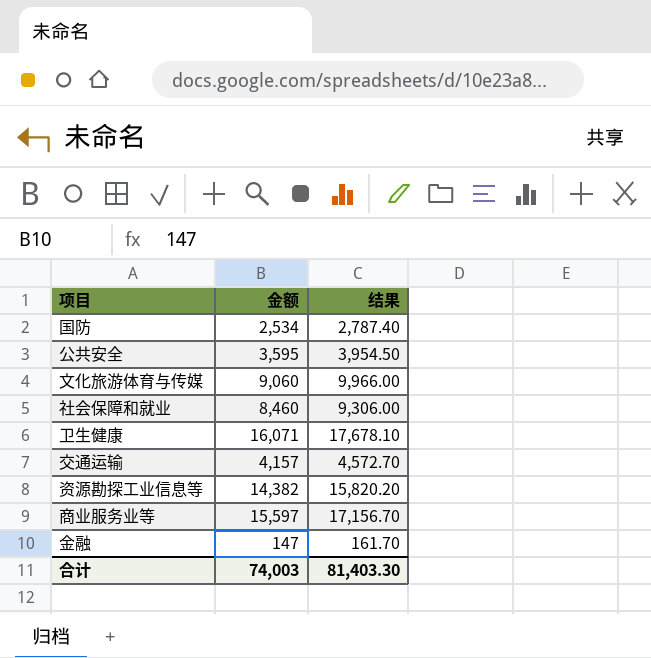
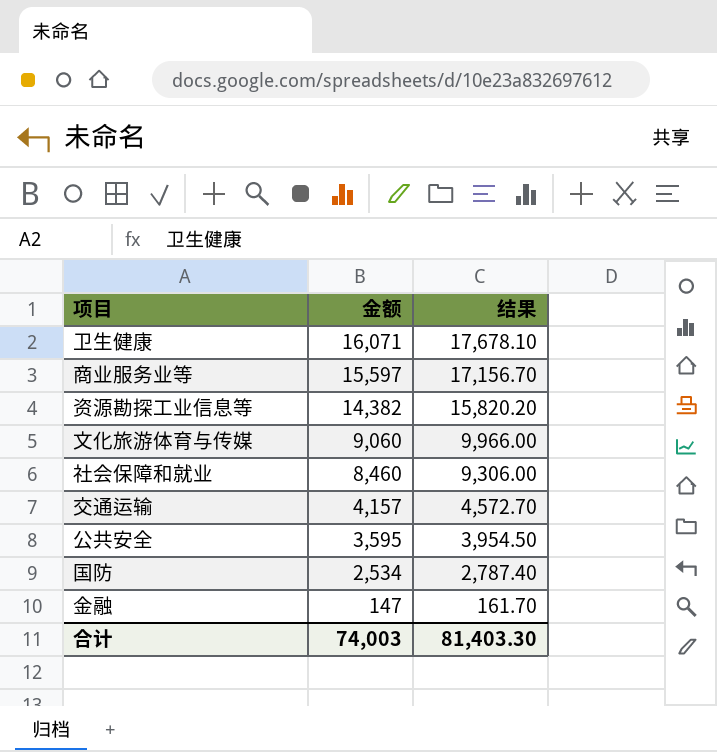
row order: none -> 金额 descending

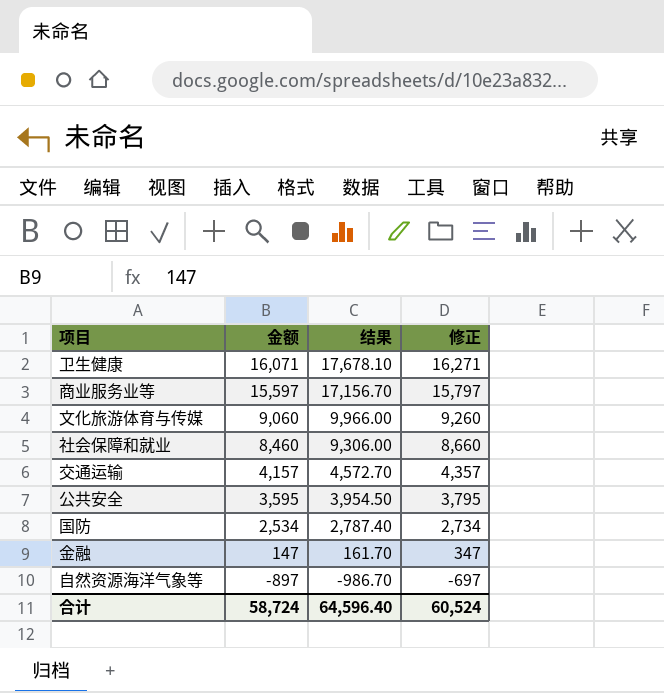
column 修正 | formula: none -> [金额] + 200
row 资源勘探工业信息等: 14,382 | 15,820.20 -> none
row 自然资源海洋气象等: none -> -897 | -986.70 | -697
合计 | 金额: 74,003 -> 58,724
合计 | 结果: 81,403.30 -> 64,596.40

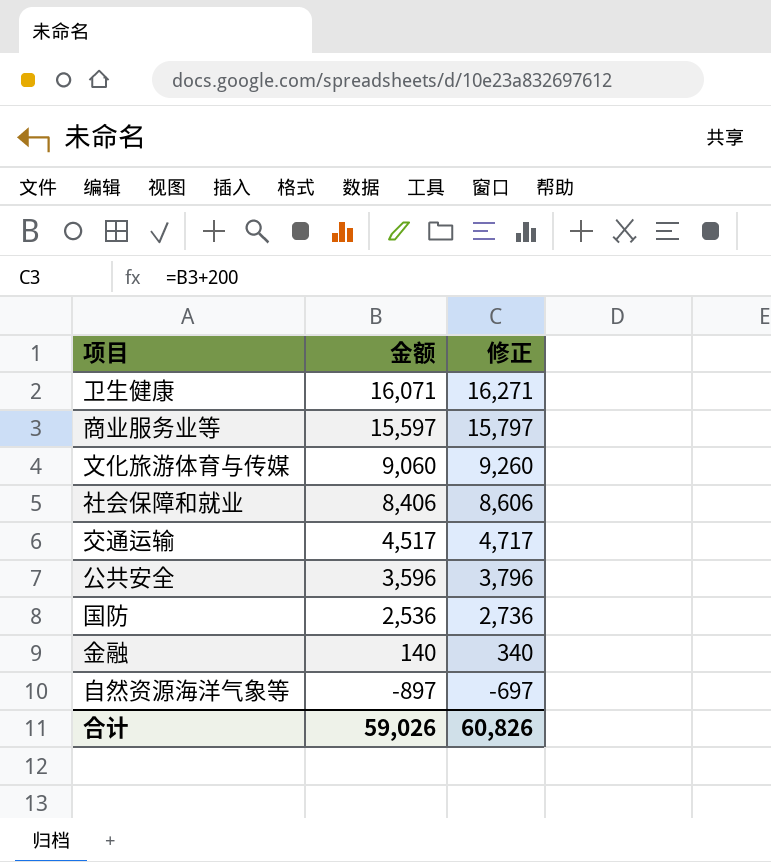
column 结果 | formula: [金额] * 1.1 -> none
社会保障和就业 | 金额: 8,460 -> 8,406
社会保障和就业 | 修正: 8,660 -> 8,606
交通运输 | 金额: 4,157 -> 4,517
交通运输 | 修正: 4,357 -> 4,717
公共安全 | 金额: 3,595 -> 3,596
公共安全 | 修正: 3,795 -> 3,796
国防 | 金额: 2,534 -> 2,536
国防 | 修正: 2,734 -> 2,736
金融 | 金额: 147 -> 140
金融 | 修正: 347 -> 340
合计 | 金额: 58,724 -> 59,026
合计 | 修正: 60,524 -> 60,826

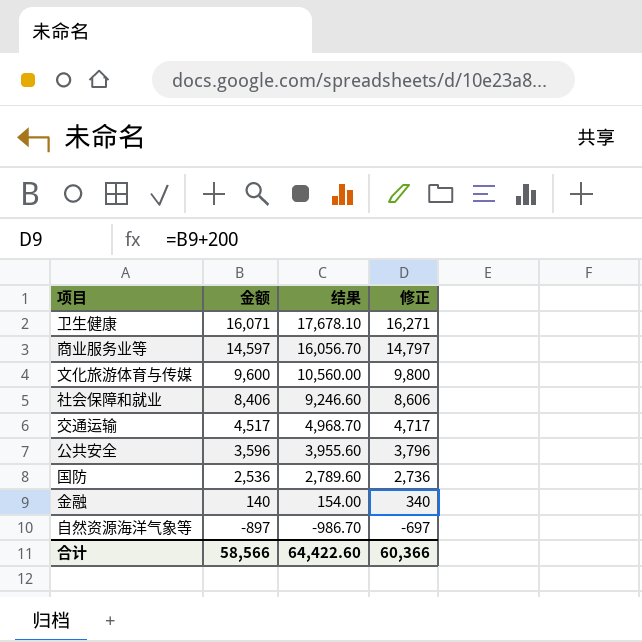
column 结果 | formula: none -> [金额] * 1.1
商业服务业等 | 金额: 15,597 -> 14,597
商业服务业等 | 修正: 15,797 -> 14,797
文化旅游体育与传媒 | 金额: 9,060 -> 9,600
文化旅游体育与传媒 | 修正: 9,260 -> 9,800
合计 | 金额: 59,026 -> 58,566
合计 | 修正: 60,826 -> 60,366

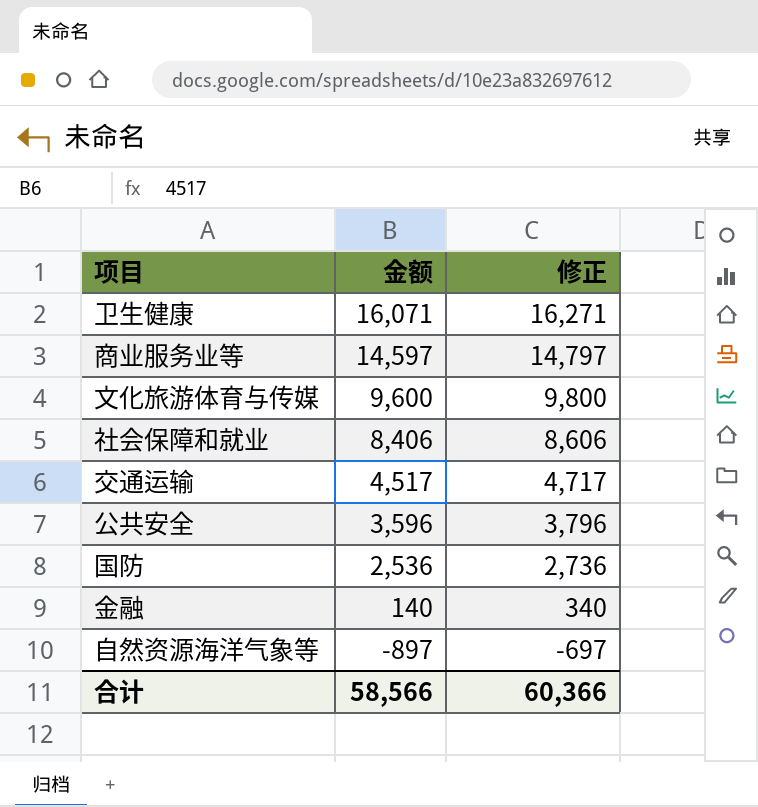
column 结果 | formula: [金额] * 1.1 -> none

